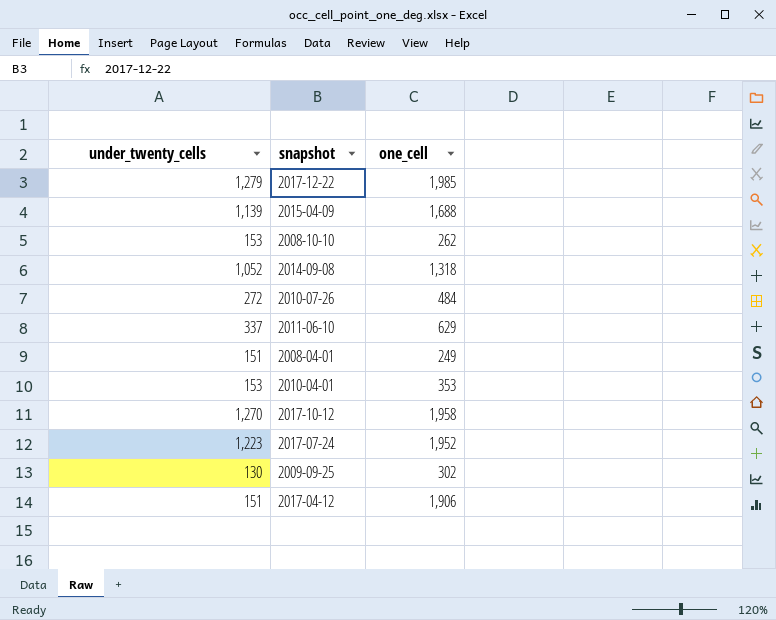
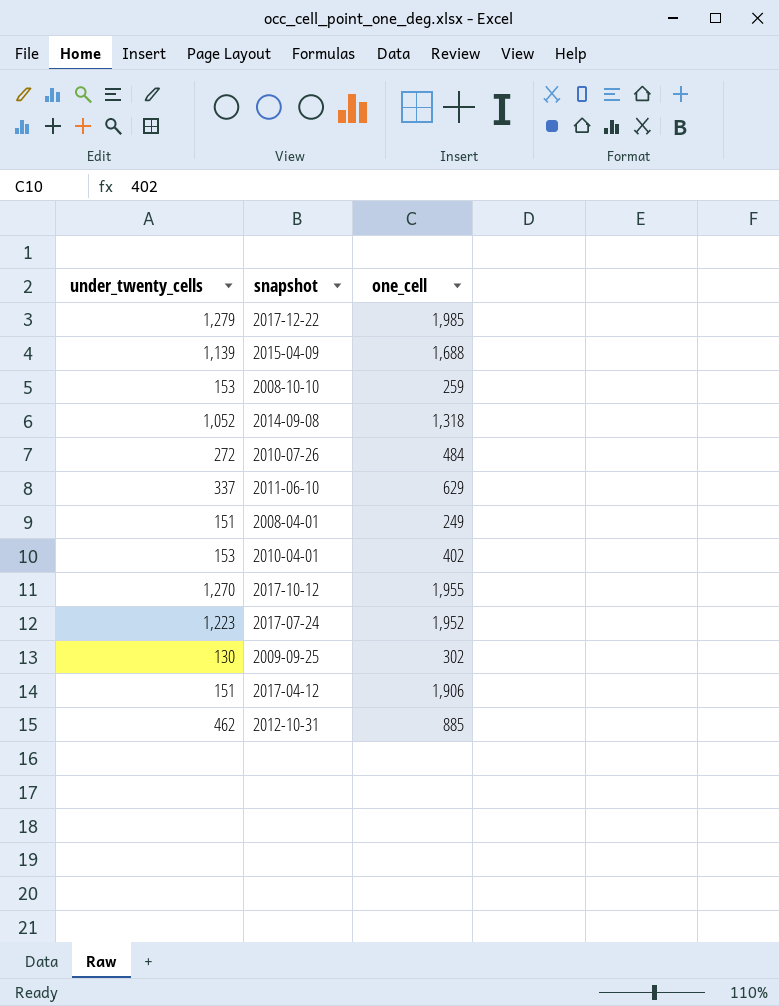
2008-10-10 | one_cell: 262 -> 259
2010-04-01 | one_cell: 353 -> 402
2017-10-12 | one_cell: 1,958 -> 1,955
row 2012-10-31: none -> 462 | 885

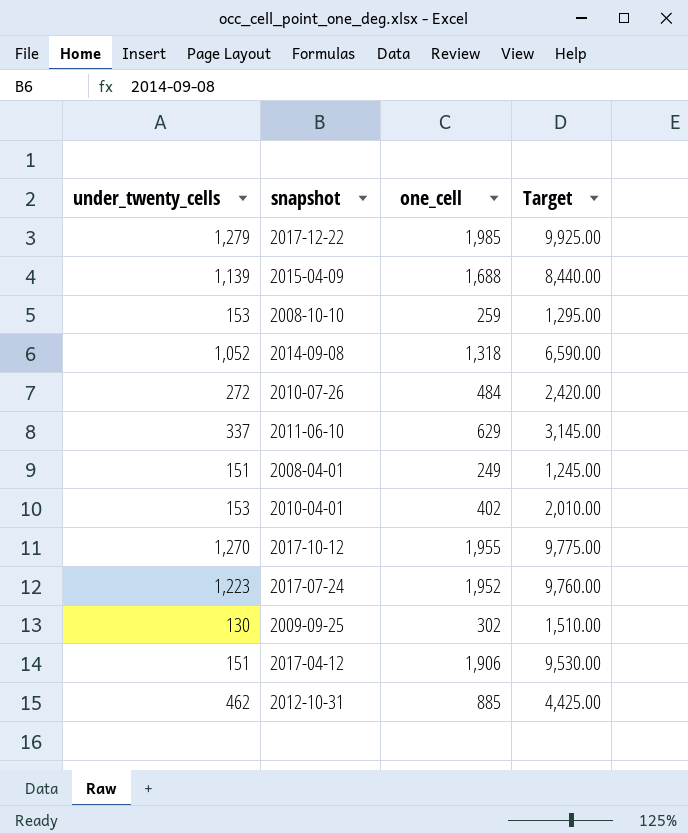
column Target | formula: none -> [one_cell] * 5

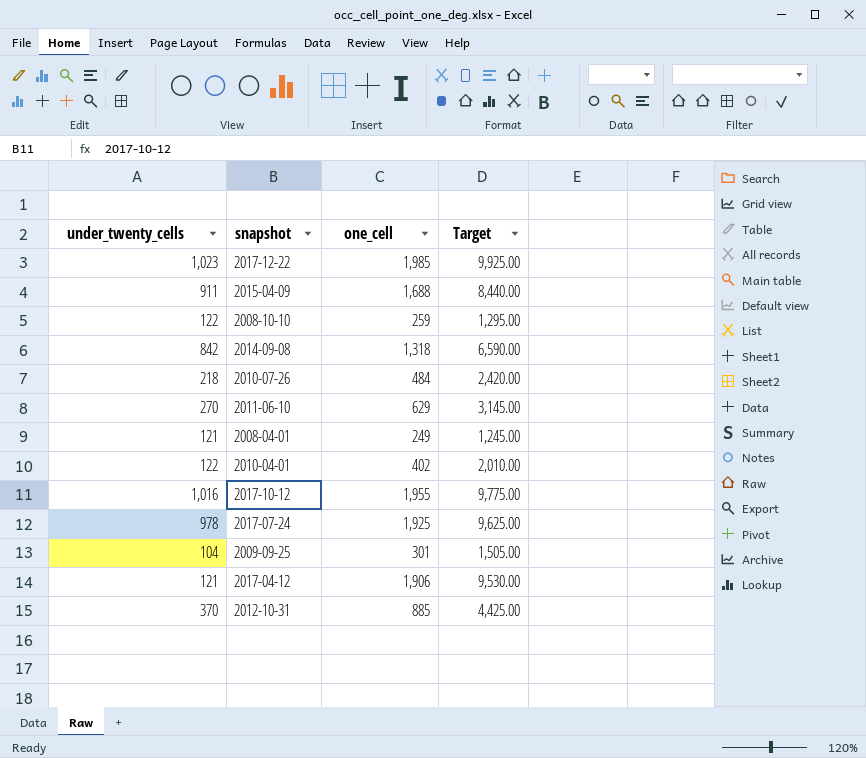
2017-12-22 | under_twenty_cells: 1,279 -> 1,023
2015-04-09 | under_twenty_cells: 1,139 -> 911
2008-10-10 | under_twenty_cells: 153 -> 122
2014-09-08 | under_twenty_cells: 1,052 -> 842
2010-07-26 | under_twenty_cells: 272 -> 218
2011-06-10 | under_twenty_cells: 337 -> 270
2008-04-01 | under_twenty_cells: 151 -> 121
2010-04-01 | under_twenty_cells: 153 -> 122
2017-10-12 | under_twenty_cells: 1,270 -> 1,016
2017-07-24 | under_twenty_cells: 1,223 -> 978
2017-07-24 | one_cell: 1,952 -> 1,925
2017-07-24 | Target: 9,760.00 -> 9,625.00
2009-09-25 | under_twenty_cells: 130 -> 104
2009-09-25 | one_cell: 302 -> 301
2009-09-25 | Target: 1,510.00 -> 1,505.00
2017-04-12 | under_twenty_cells: 151 -> 121
2012-10-31 | under_twenty_cells: 462 -> 370

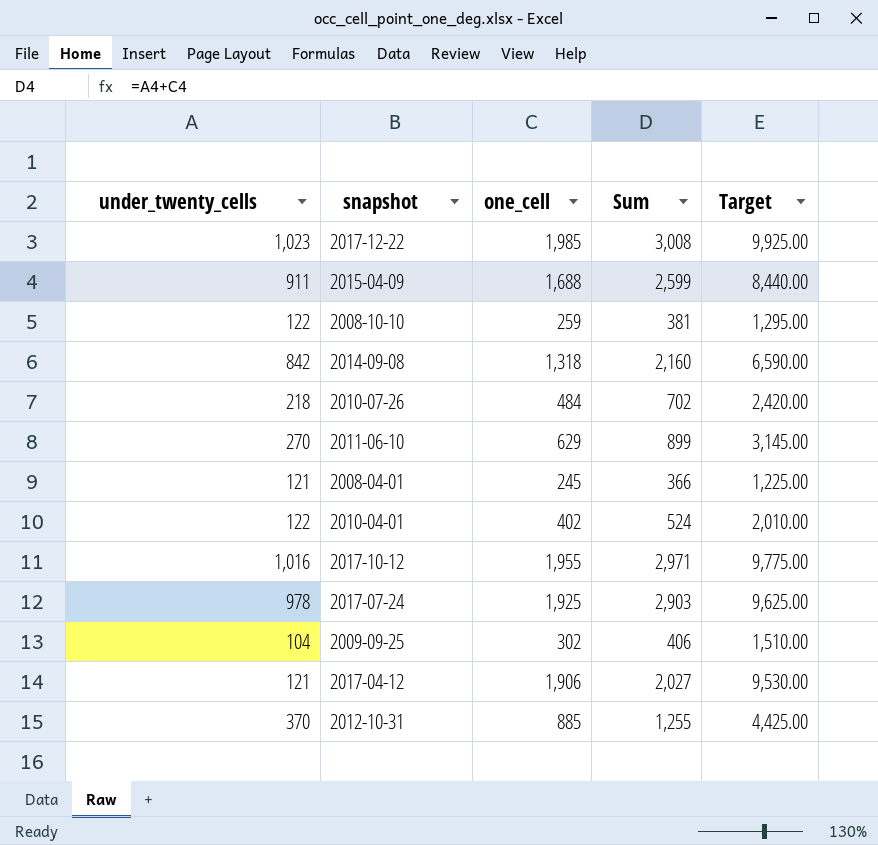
column Sum | formula: none -> [under_twenty_cells] + [one_cell]
2008-04-01 | one_cell: 249 -> 245
2008-04-01 | Target: 1,245.00 -> 1,225.00
2009-09-25 | one_cell: 301 -> 302
2009-09-25 | Target: 1,505.00 -> 1,510.00

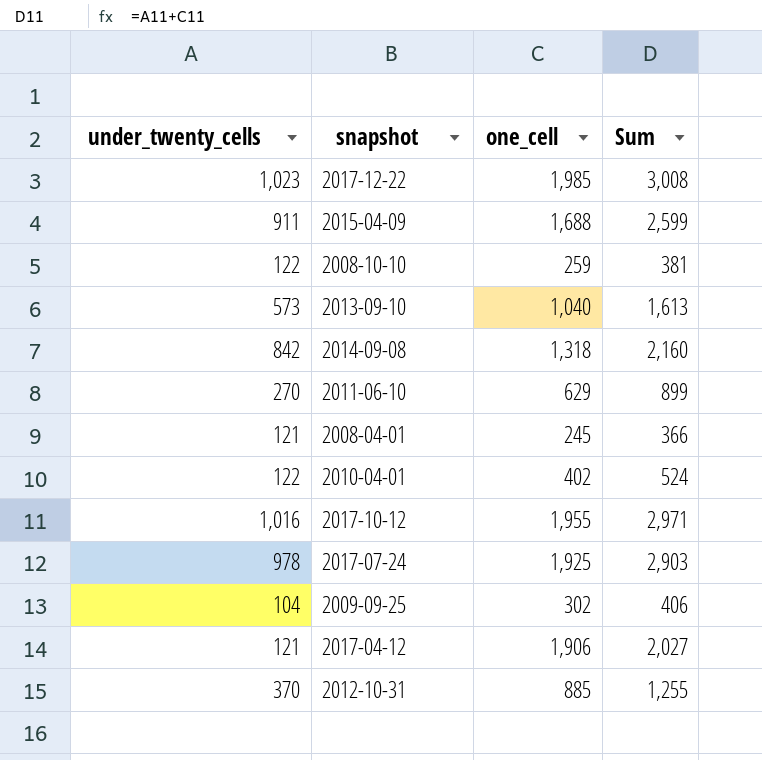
column Target | formula: [one_cell] * 5 -> none
row 2010-07-26: 218 | 484 | 702 | 2,420.00 -> none
row 2013-09-10: none -> 573 | 1,040 | 1,613

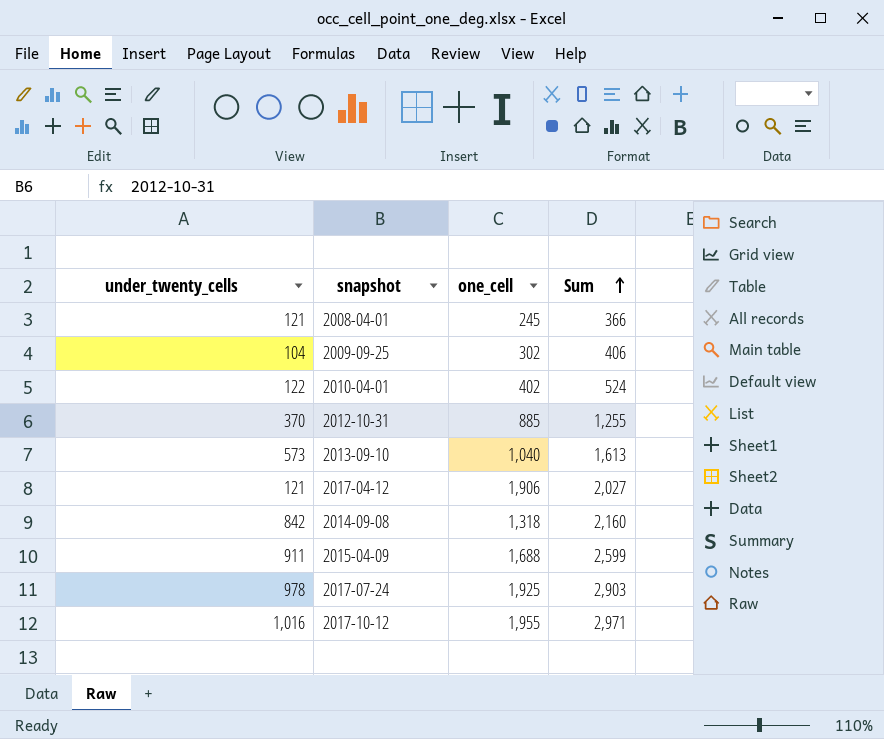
row order: none -> Sum ascending
row 2017-12-22: 1,023 | 1,985 | 3,008 -> none
row 2008-10-10: 122 | 259 | 381 -> none
row 2011-06-10: 270 | 629 | 899 -> none

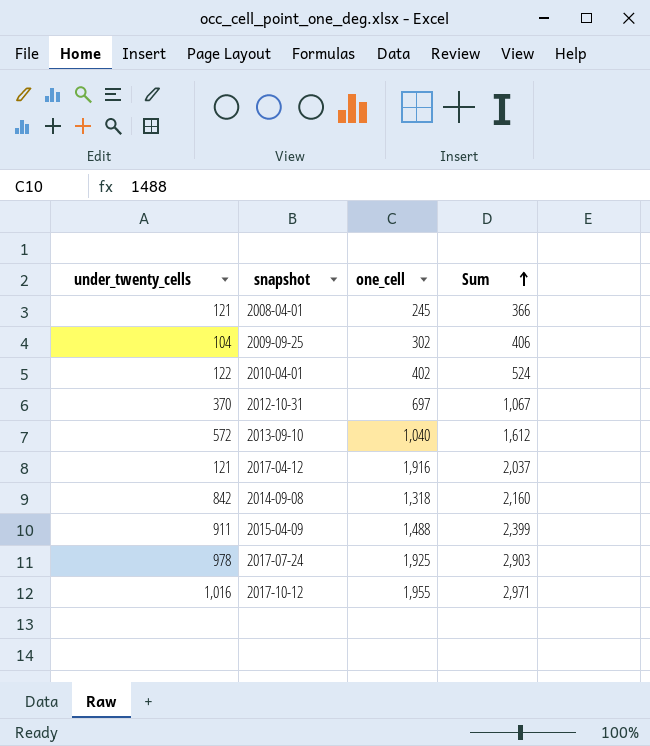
2012-10-31 | one_cell: 885 -> 697
2012-10-31 | Sum: 1,255 -> 1,067
2013-09-10 | under_twenty_cells: 573 -> 572
2013-09-10 | Sum: 1,613 -> 1,612
2017-04-12 | one_cell: 1,906 -> 1,916
2017-04-12 | Sum: 2,027 -> 2,037
2015-04-09 | one_cell: 1,688 -> 1,488
2015-04-09 | Sum: 2,599 -> 2,399

